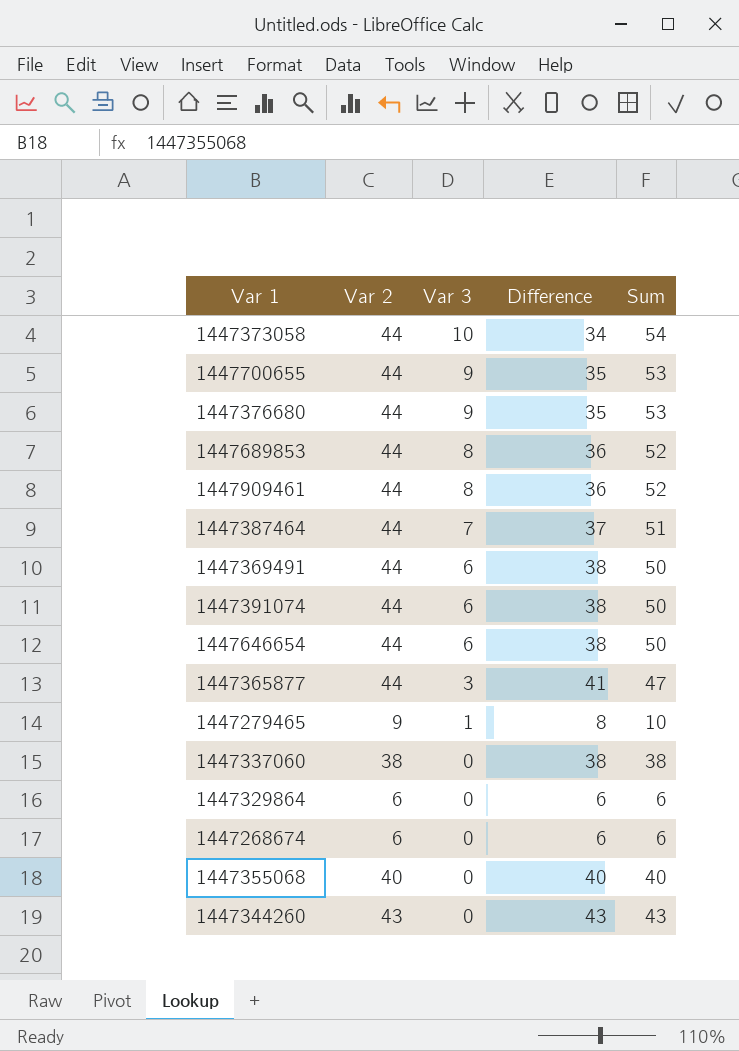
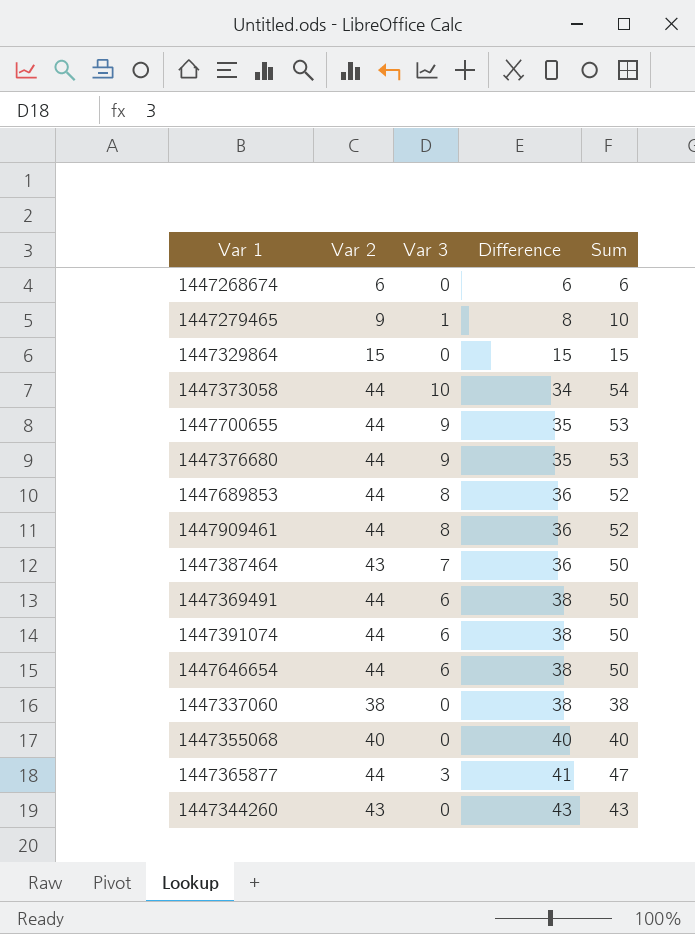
row order: Var 3 descending -> Difference ascending
1447329864 | Var 2: 6 -> 15
1447329864 | Difference: 6 -> 15
1447329864 | Sum: 6 -> 15
1447387464 | Var 2: 44 -> 43
1447387464 | Difference: 37 -> 36
1447387464 | Sum: 51 -> 50

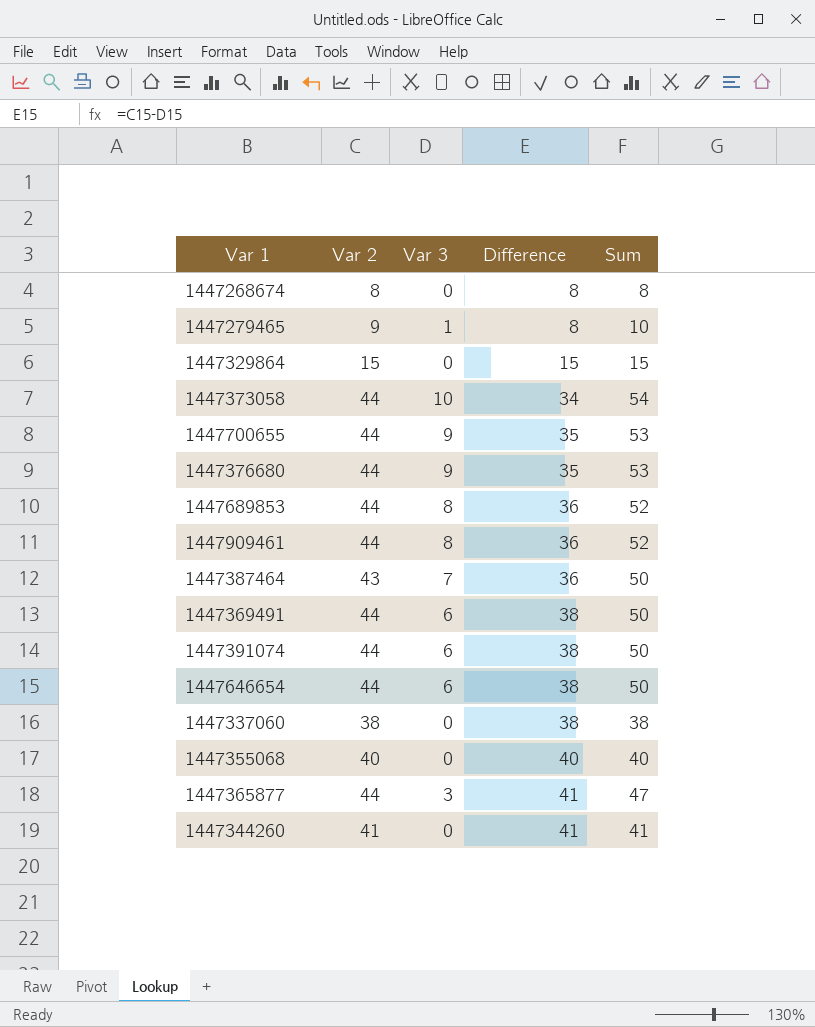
1447268674 | Var 2: 6 -> 8
1447268674 | Difference: 6 -> 8
1447268674 | Sum: 6 -> 8
1447344260 | Var 2: 43 -> 41
1447344260 | Difference: 43 -> 41
1447344260 | Sum: 43 -> 41

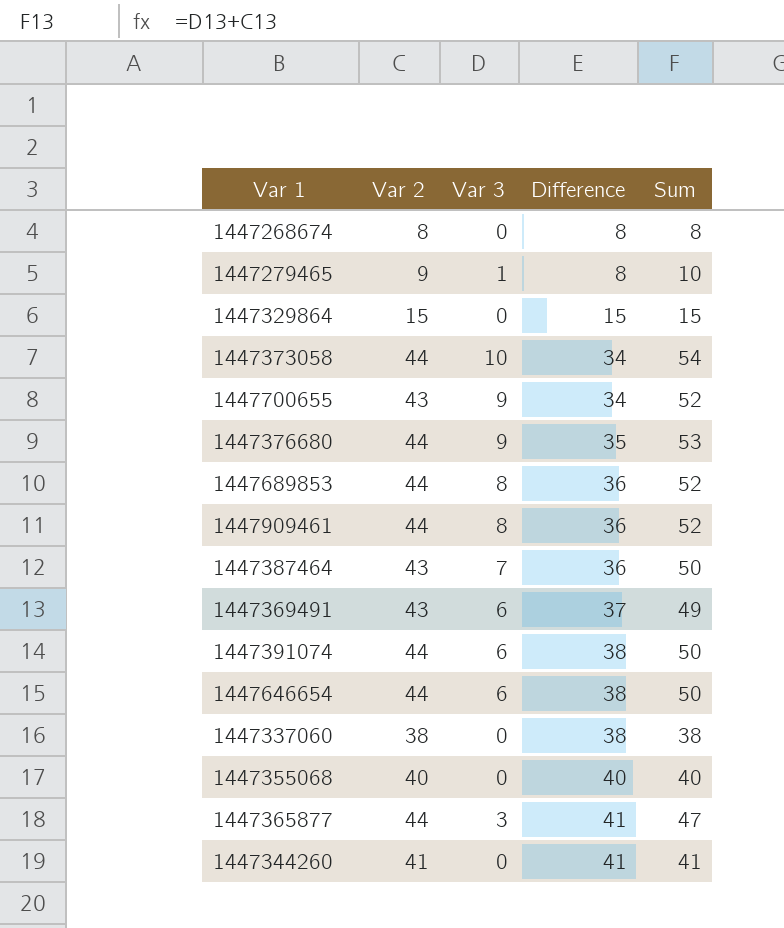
1447700655 | Var 2: 44 -> 43
1447700655 | Difference: 35 -> 34
1447700655 | Sum: 53 -> 52
1447369491 | Var 2: 44 -> 43
1447369491 | Difference: 38 -> 37
1447369491 | Sum: 50 -> 49

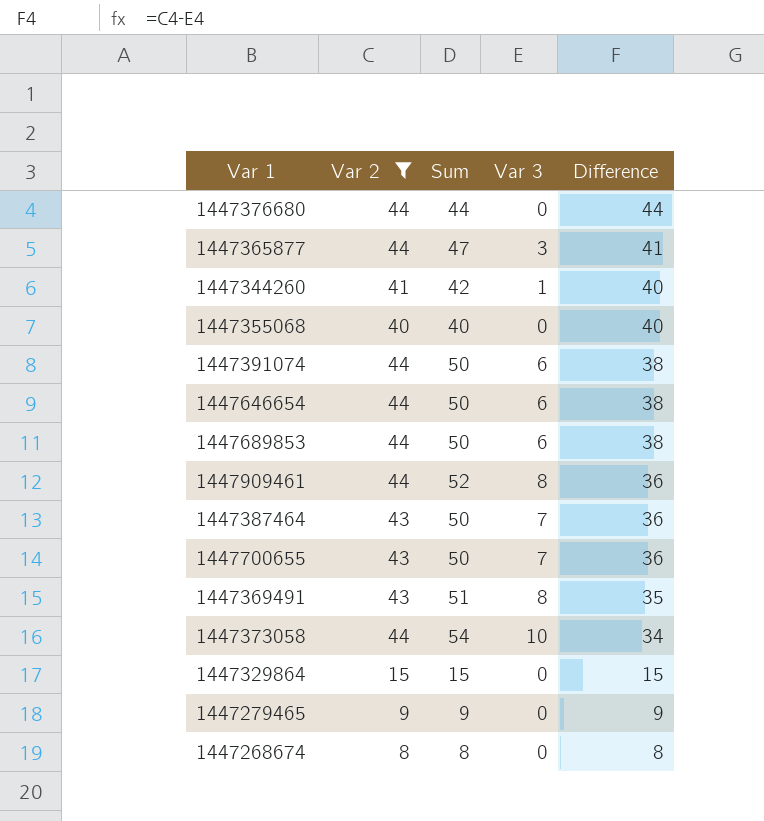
filter: none -> Var 2 != 38
row order: Difference ascending -> Difference descending
column Sum | position: 5 -> 3
1447376680 | Sum: 53 -> 44
1447376680 | Var 3: 9 -> 0
1447376680 | Difference: 35 -> 44
1447344260 | Sum: 41 -> 42
1447344260 | Var 3: 0 -> 1
1447344260 | Difference: 41 -> 40
1447689853 | Sum: 52 -> 50
1447689853 | Var 3: 8 -> 6
1447689853 | Difference: 36 -> 38
1447700655 | Sum: 52 -> 50
1447700655 | Var 3: 9 -> 7
1447700655 | Difference: 34 -> 36
1447369491 | Sum: 49 -> 51
1447369491 | Var 3: 6 -> 8
1447369491 | Difference: 37 -> 35
1447279465 | Sum: 10 -> 9
1447279465 | Var 3: 1 -> 0
1447279465 | Difference: 8 -> 9

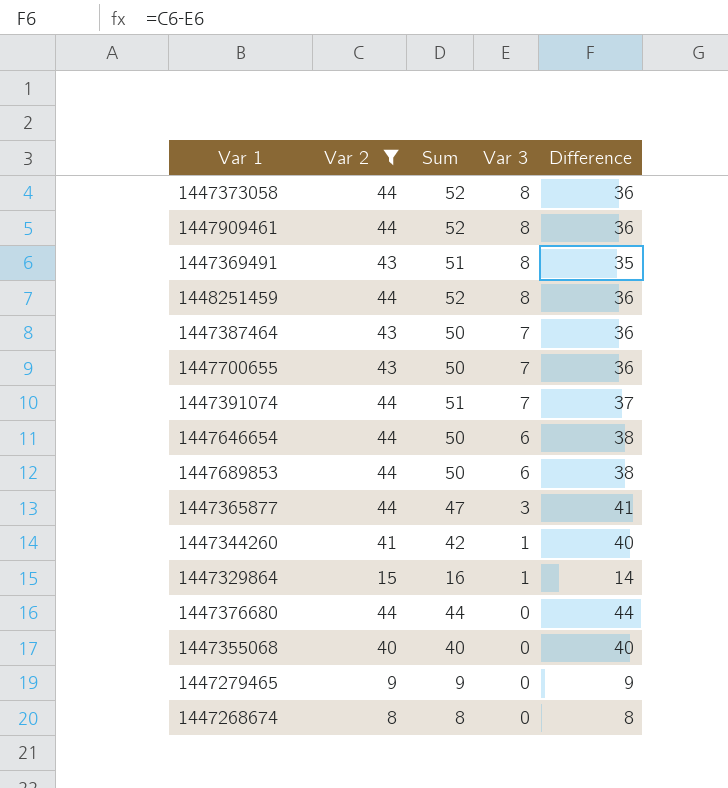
row order: Difference descending -> Var 3 descending
1447373058 | Sum: 54 -> 52
1447373058 | Var 3: 10 -> 8
1447373058 | Difference: 34 -> 36
row 1448251459: none -> 44 | 52 | 8 | 36
1447391074 | Sum: 50 -> 51
1447391074 | Var 3: 6 -> 7
1447391074 | Difference: 38 -> 37
1447329864 | Sum: 15 -> 16
1447329864 | Var 3: 0 -> 1
1447329864 | Difference: 15 -> 14

